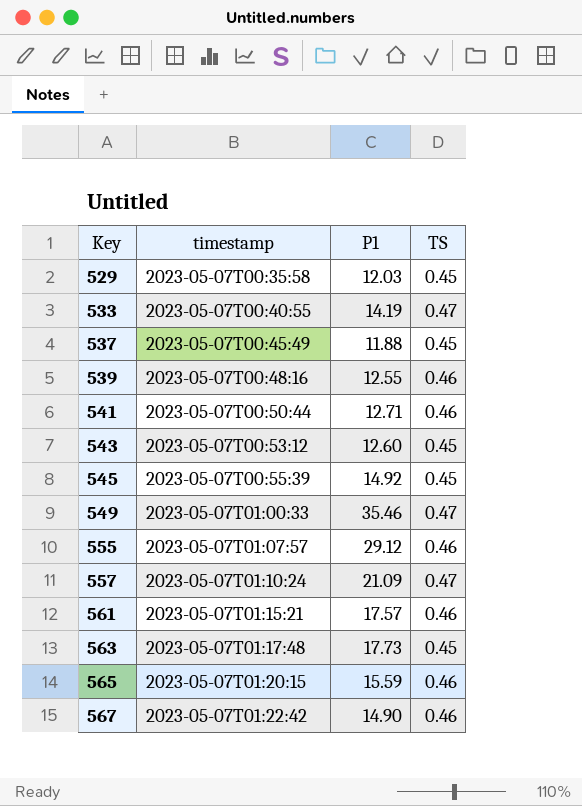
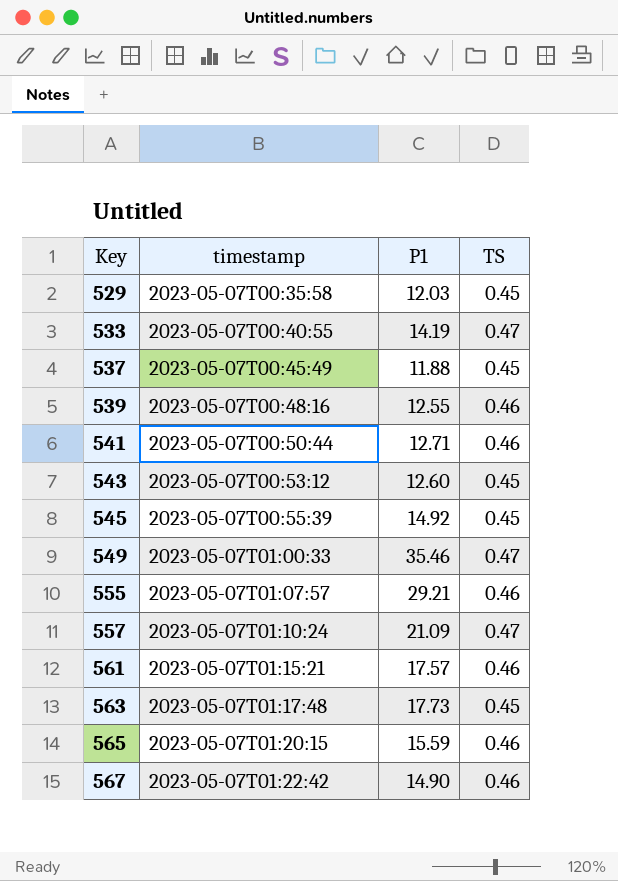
555 | P1: 29.12 -> 29.21

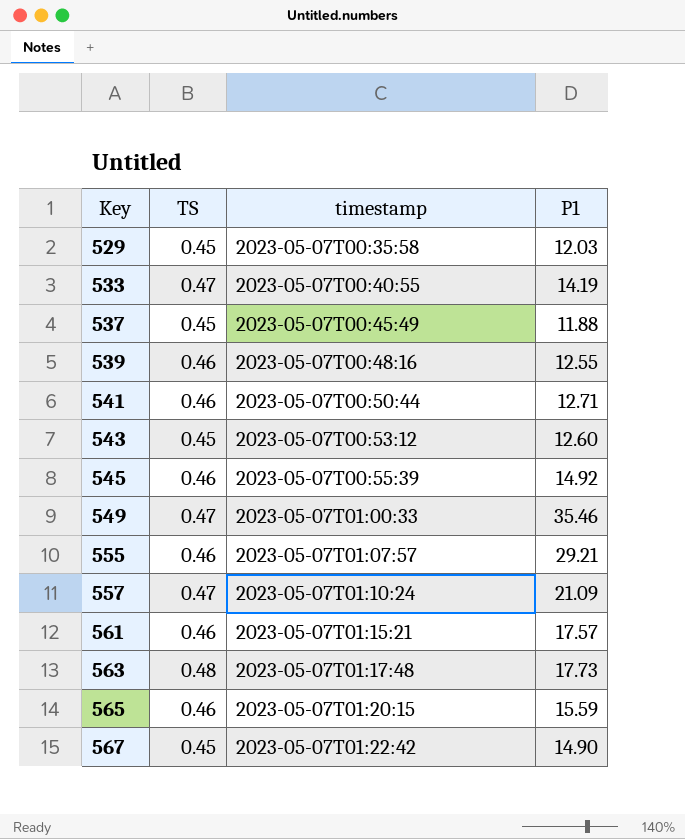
column TS | position: 4 -> 2
545 | TS: 0.45 -> 0.46
563 | TS: 0.45 -> 0.48
567 | TS: 0.46 -> 0.45

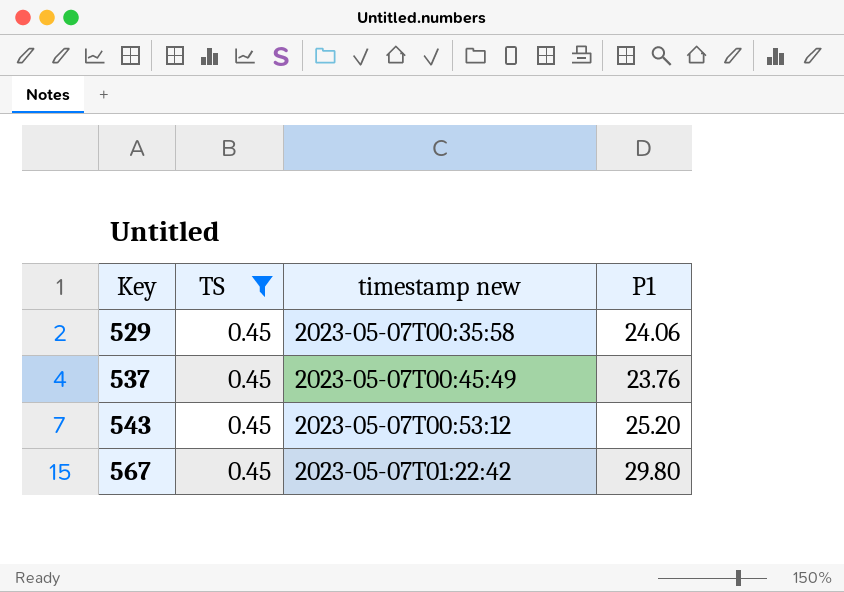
filter: none -> TS = 0.45
column name: timestamp -> timestamp new
529 | P1: 12.03 -> 24.06
537 | P1: 11.88 -> 23.76
543 | P1: 12.60 -> 25.20
567 | P1: 14.90 -> 29.80

